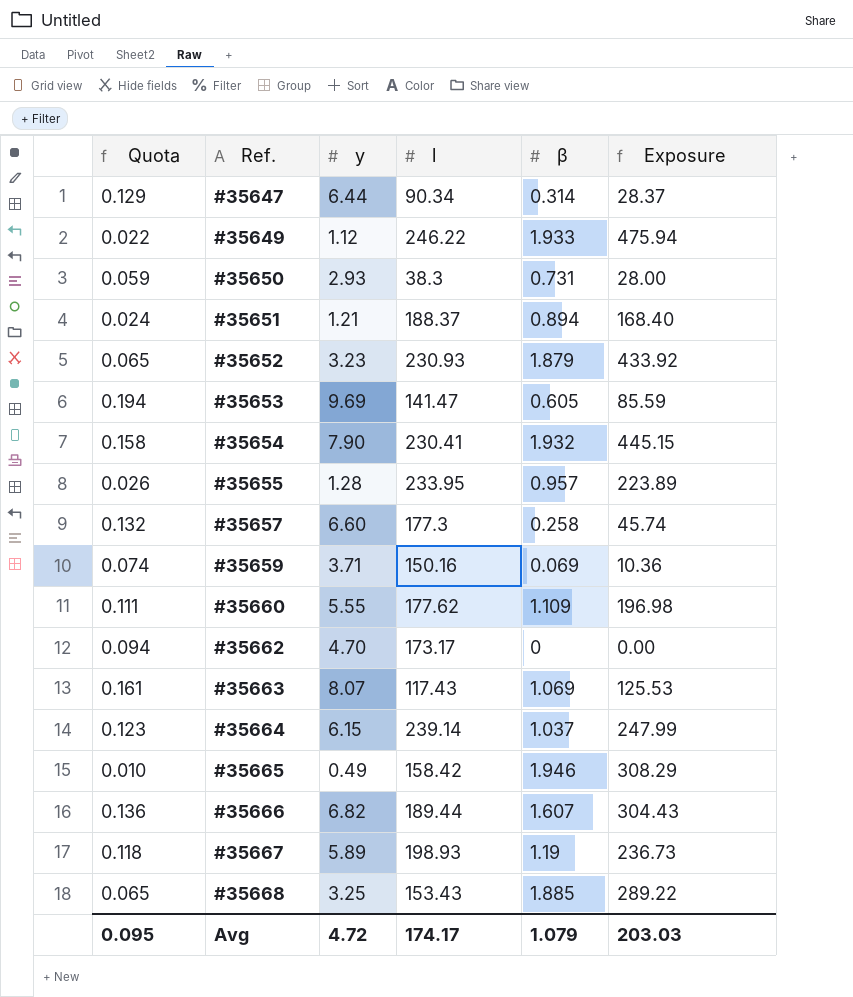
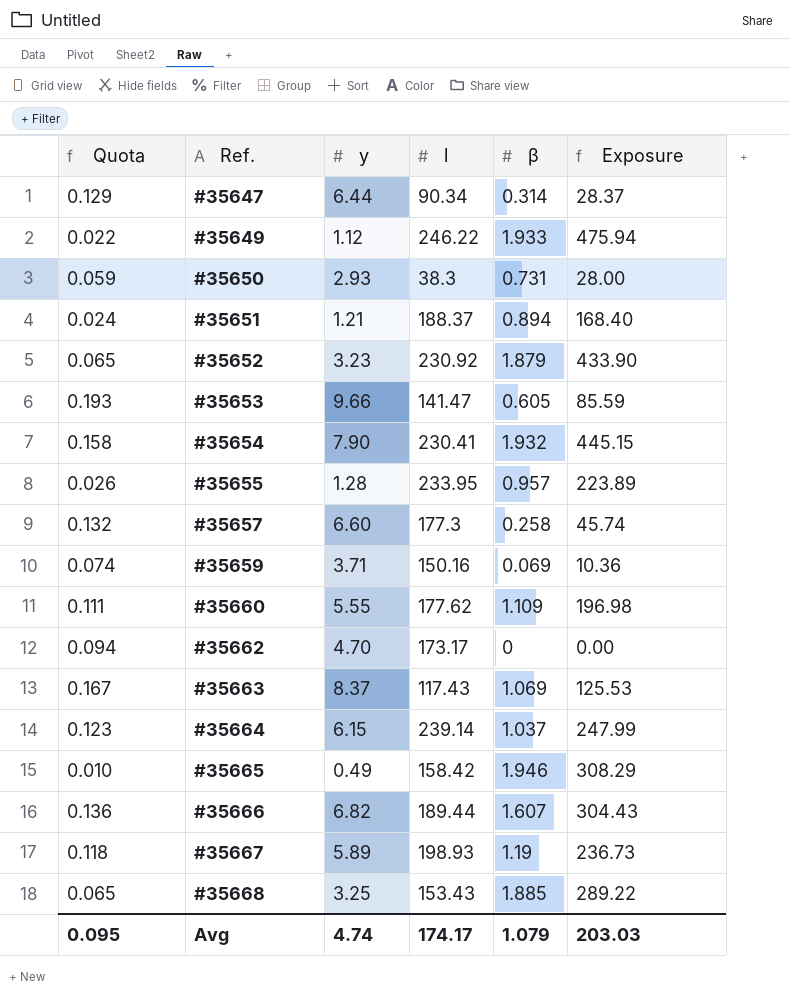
#35652 | l: 230.93 -> 230.92
#35652 | Exposure: 433.92 -> 433.90
#35653 | Quota: 0.194 -> 0.193
#35653 | y: 9.69 -> 9.66
#35663 | Quota: 0.161 -> 0.167
#35663 | y: 8.07 -> 8.37
Avg | y: 4.72 -> 4.74

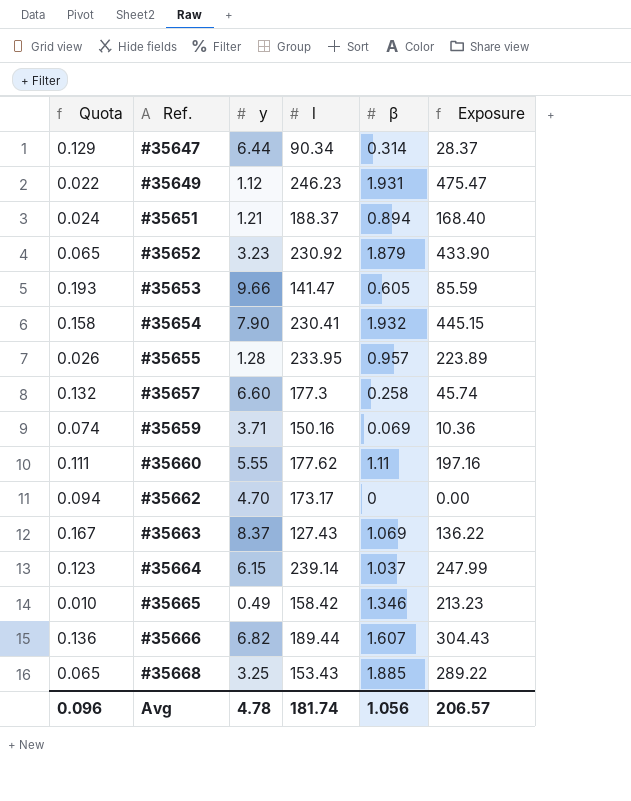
row #35650: 0.059 | 2.93 | 38.3 | 0.731 | 28.00 -> none
row #35667: 0.118 | 5.89 | 198.93 | 1.19 | 236.73 -> none
#35649 | l: 246.22 -> 246.23
#35649 | β: 1.933 -> 1.931
#35649 | Exposure: 475.94 -> 475.47
#35660 | β: 1.109 -> 1.11
#35660 | Exposure: 196.98 -> 197.16
#35663 | l: 117.43 -> 127.43
#35663 | Exposure: 125.53 -> 136.22
#35665 | β: 1.946 -> 1.346
#35665 | Exposure: 308.29 -> 213.23
Avg | Quota: 0.095 -> 0.096
Avg | y: 4.74 -> 4.78
Avg | l: 174.17 -> 181.74
Avg | β: 1.079 -> 1.056
Avg | Exposure: 203.03 -> 206.57

